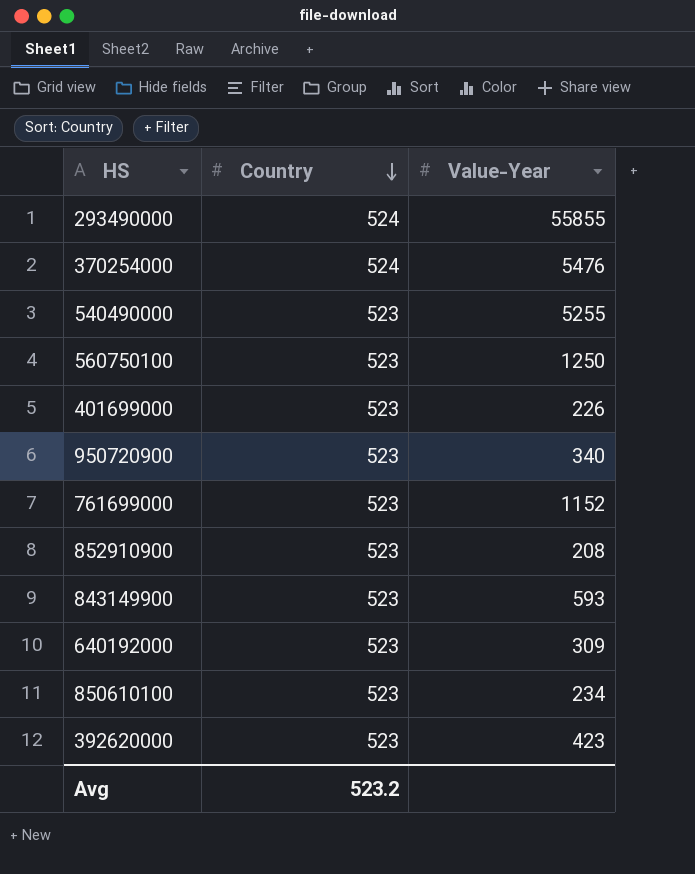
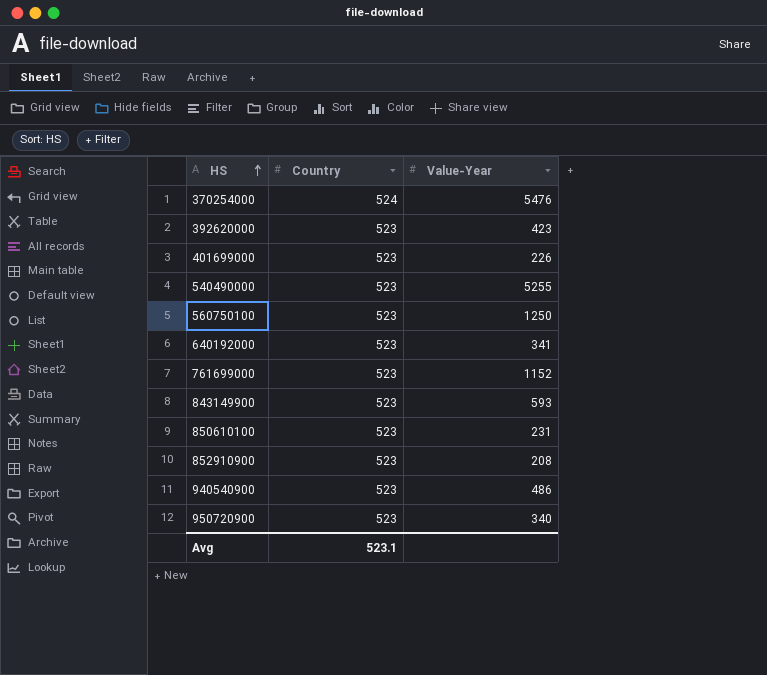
row order: Country descending -> HS ascending
row 293490000: 524 | 55855 -> none
640192000 | Value-Year: 309 -> 341
850610100 | Value-Year: 234 -> 231
row 940540900: none -> 523 | 486
Avg | Country: 523.2 -> 523.1

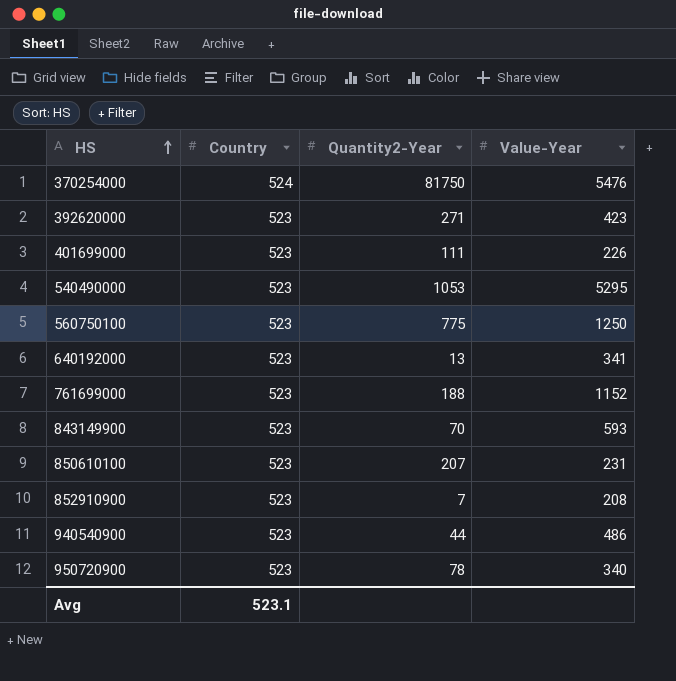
column Quantity2-Year | position: none -> 3
540490000 | Value-Year: 5255 -> 5295

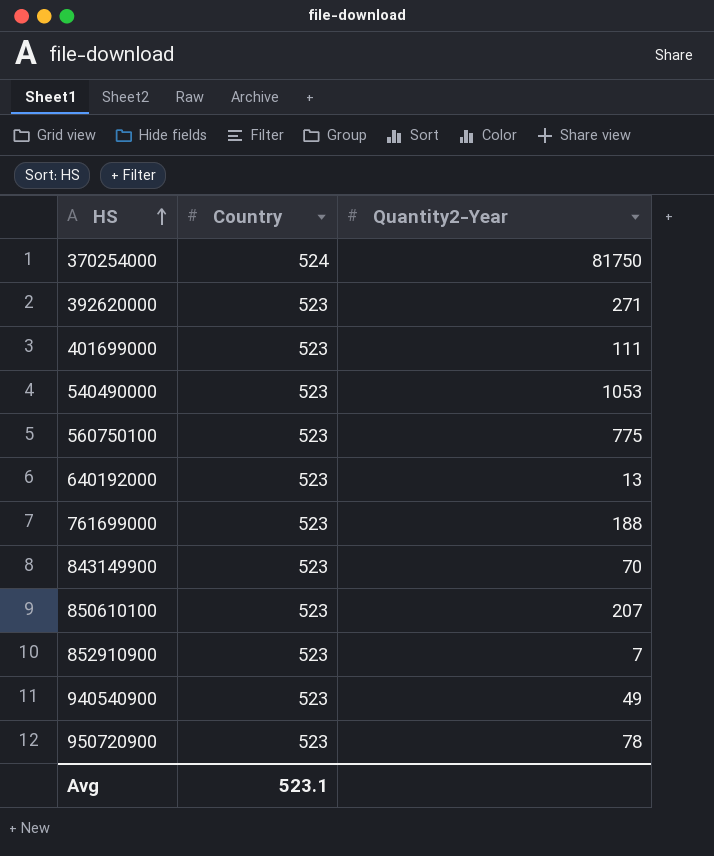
column Value-Year | position: 4 -> none
940540900 | Quantity2-Year: 44 -> 49

